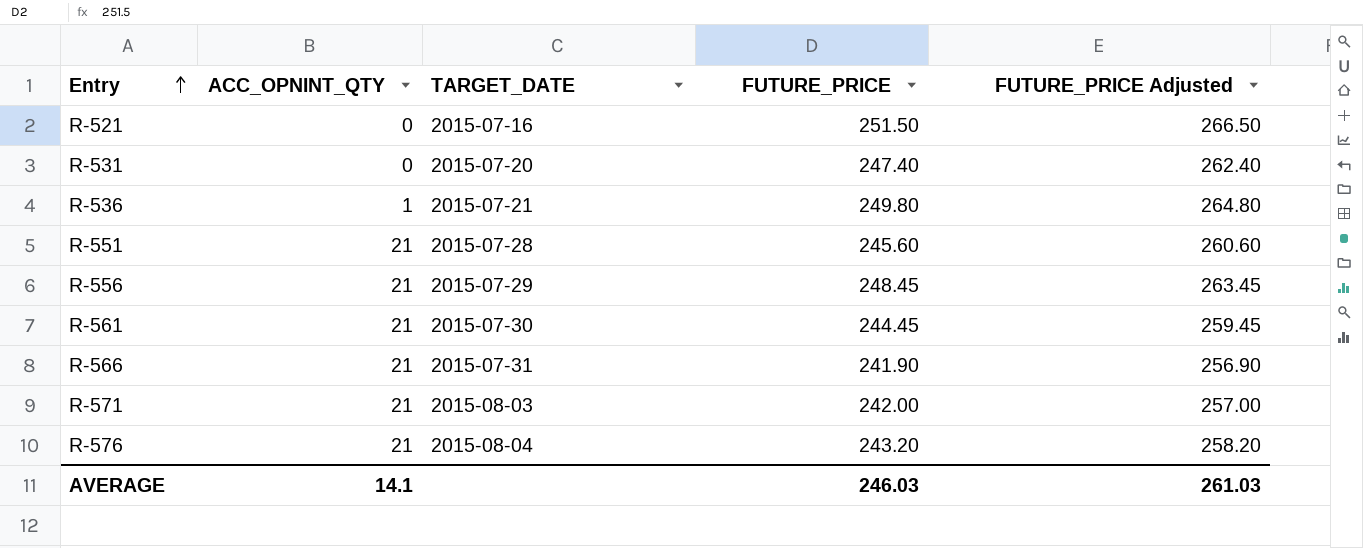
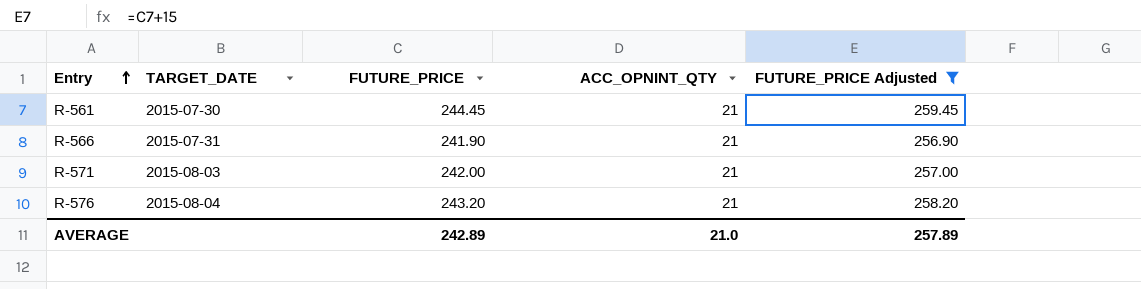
filter: none -> FUTURE_PRICE Adjusted <= 259.45
column ACC_OPNINT_QTY | position: 2 -> 4
AVERAGE | FUTURE_PRICE: 246.03 -> 242.89
AVERAGE | ACC_OPNINT_QTY: 14.1 -> 21.0
AVERAGE | FUTURE_PRICE Adjusted: 261.03 -> 257.89

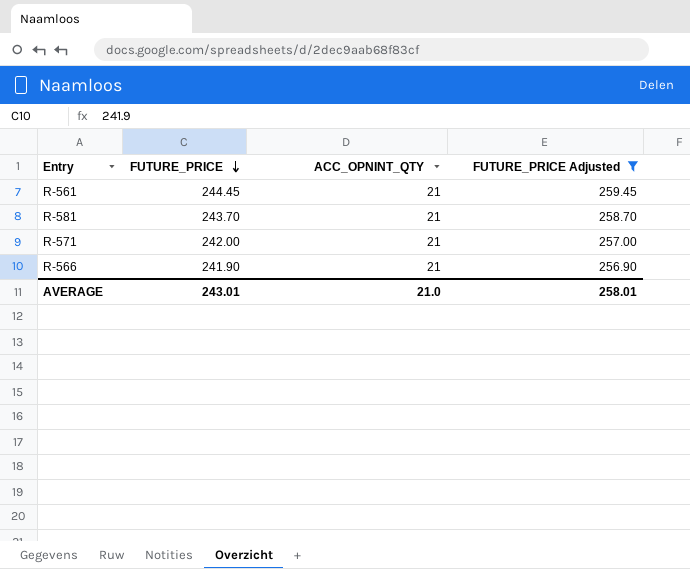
row order: Entry ascending -> FUTURE_PRICE descending
column TARGET_DATE | position: 2 -> none
row R-576: 2015-08-04 | 243.20 | 21 | 258.20 -> none
row R-581: none -> 243.70 | 21 | 258.70
AVERAGE | FUTURE_PRICE: 242.89 -> 243.01
AVERAGE | FUTURE_PRICE Adjusted: 257.89 -> 258.01

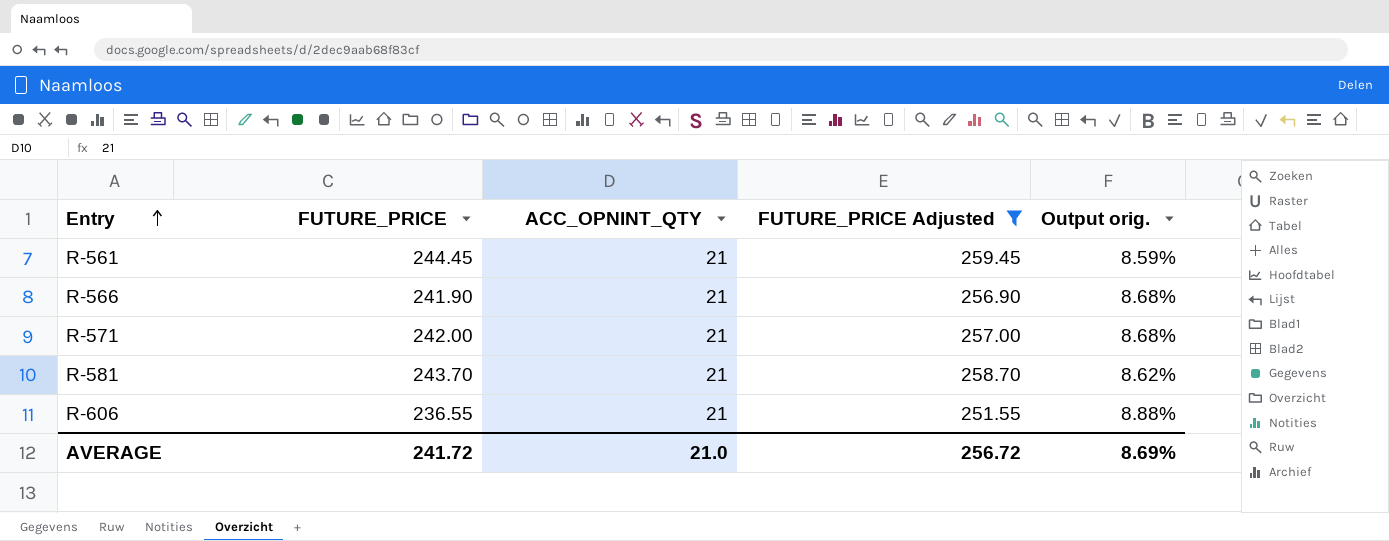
row order: FUTURE_PRICE descending -> Entry ascending
column Output orig. | formula: none -> [ACC_OPNINT_QTY] / [FUTURE_PRICE]
row R-606: none -> 236.55 | 21 | 251.55 | 8.88%
AVERAGE | FUTURE_PRICE: 243.01 -> 241.72
AVERAGE | FUTURE_PRICE Adjusted: 258.01 -> 256.72

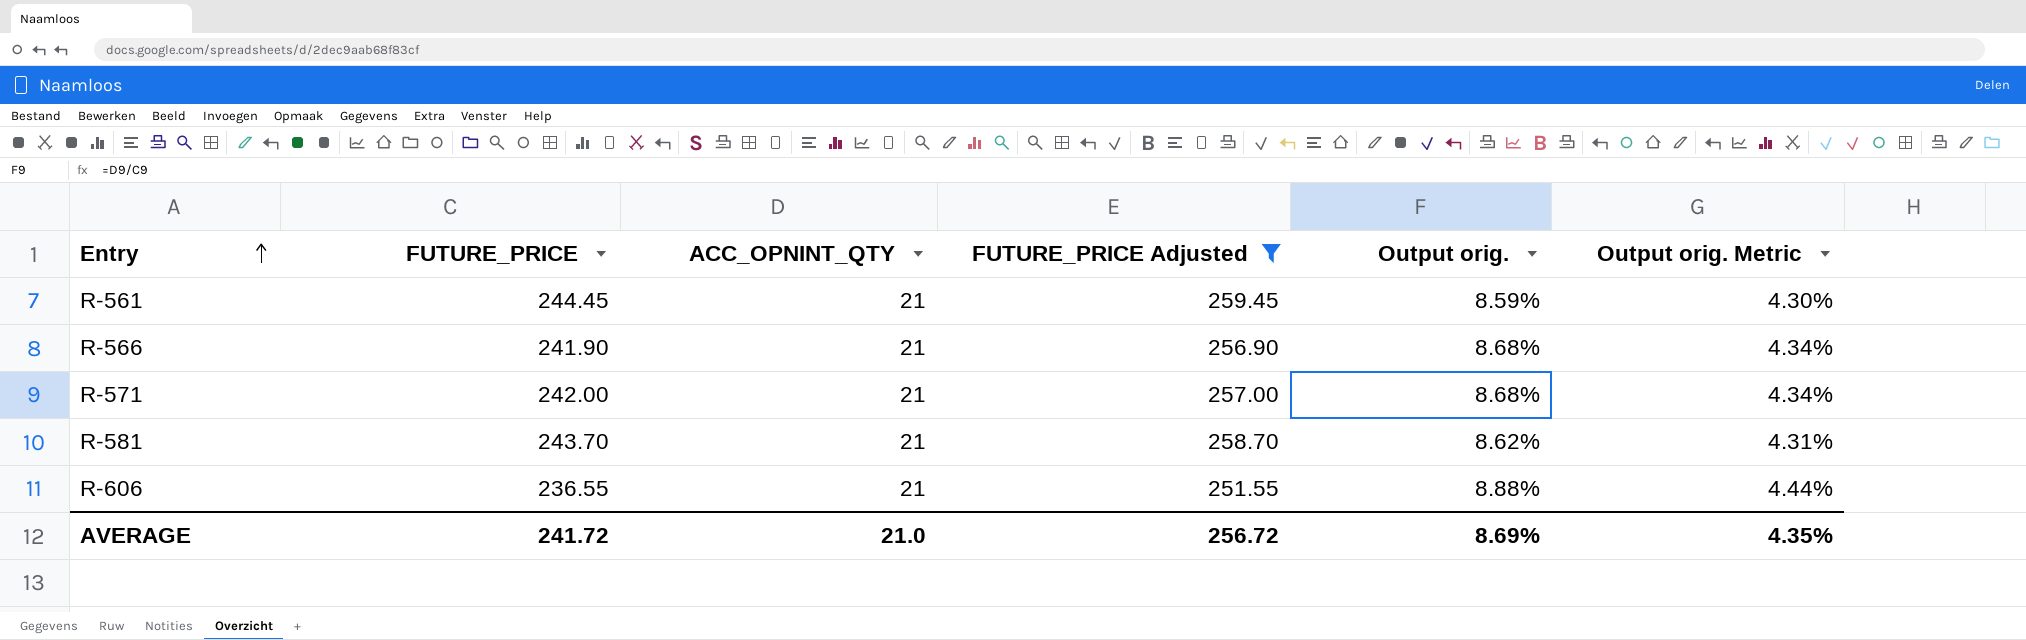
column Output orig. Metric | formula: none -> [Output orig.] * 0.5

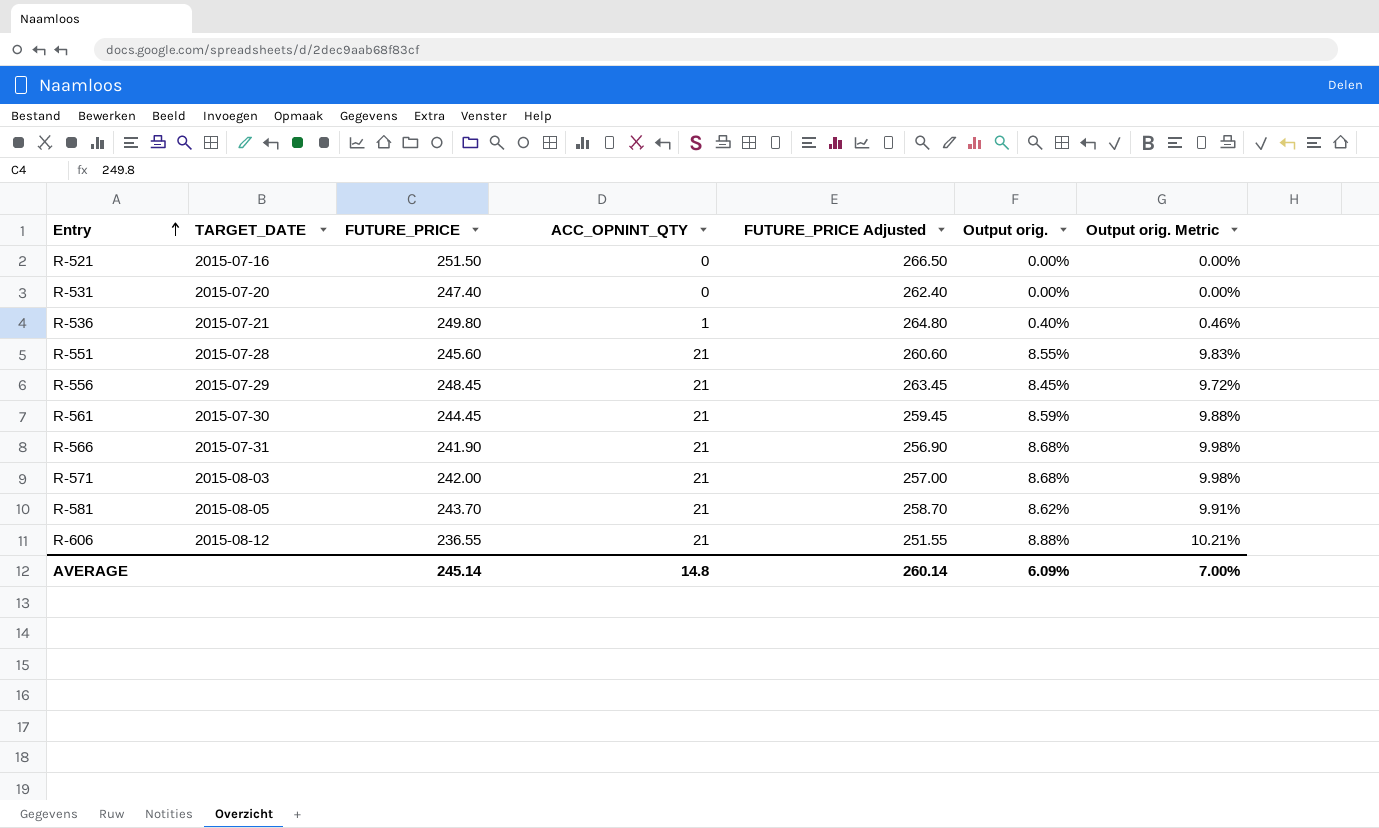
filter: FUTURE_PRICE Adjusted <= 259.45 -> none
column TARGET_DATE | position: none -> 2
column Output orig. Metric | formula: [Output orig.] * 0.5 -> [Output orig.] * 1.15
AVERAGE | FUTURE_PRICE: 241.72 -> 245.14
AVERAGE | ACC_OPNINT_QTY: 21.0 -> 14.8
AVERAGE | FUTURE_PRICE Adjusted: 256.72 -> 260.14
AVERAGE | Output orig.: 8.69% -> 6.09%
AVERAGE | Output orig. Metric: 4.35% -> 7.00%

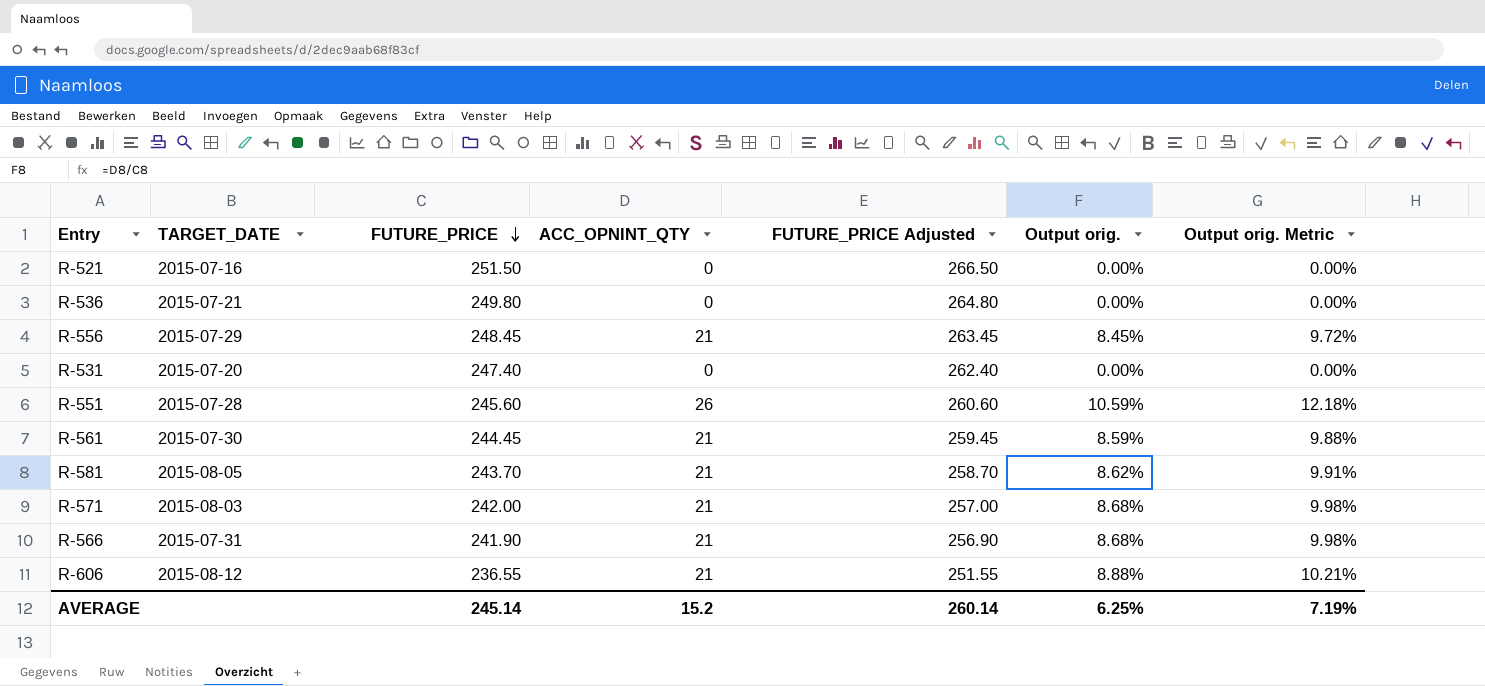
row order: Entry ascending -> FUTURE_PRICE descending
R-536 | ACC_OPNINT_QTY: 1 -> 0
R-536 | Output orig.: 0.40% -> 0.00%
R-536 | Output orig. Metric: 0.46% -> 0.00%
R-551 | ACC_OPNINT_QTY: 21 -> 26
R-551 | Output orig.: 8.55% -> 10.59%
R-551 | Output orig. Metric: 9.83% -> 12.18%
AVERAGE | ACC_OPNINT_QTY: 14.8 -> 15.2
AVERAGE | Output orig.: 6.09% -> 6.25%
AVERAGE | Output orig. Metric: 7.00% -> 7.19%

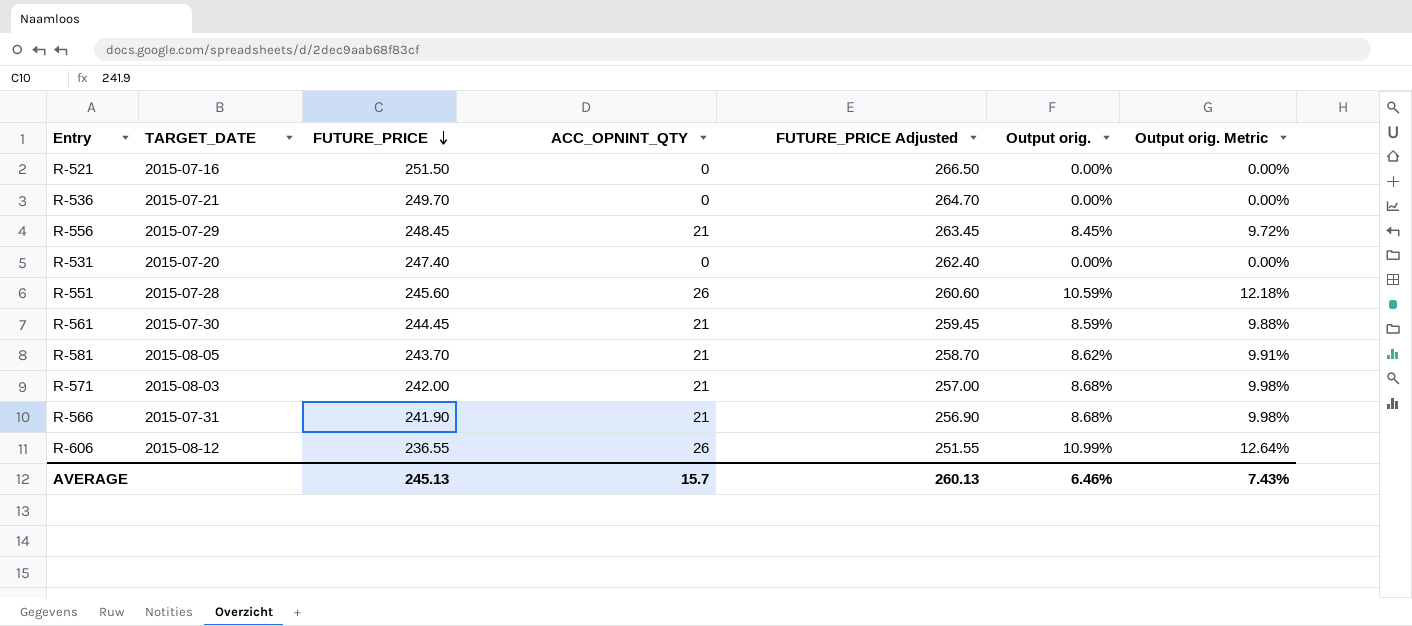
R-536 | FUTURE_PRICE: 249.80 -> 249.70
R-536 | FUTURE_PRICE Adjusted: 264.80 -> 264.70
R-606 | ACC_OPNINT_QTY: 21 -> 26
R-606 | Output orig.: 8.88% -> 10.99%
R-606 | Output orig. Metric: 10.21% -> 12.64%
AVERAGE | FUTURE_PRICE: 245.14 -> 245.13
AVERAGE | ACC_OPNINT_QTY: 15.2 -> 15.7
AVERAGE | FUTURE_PRICE Adjusted: 260.14 -> 260.13
AVERAGE | Output orig.: 6.25% -> 6.46%
AVERAGE | Output orig. Metric: 7.19% -> 7.43%

